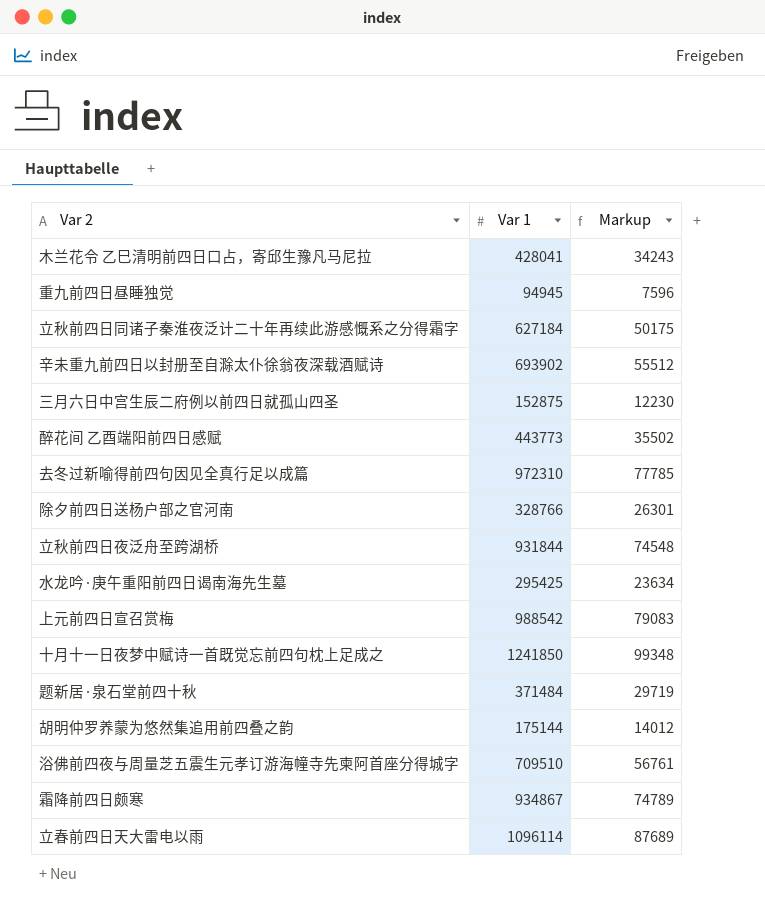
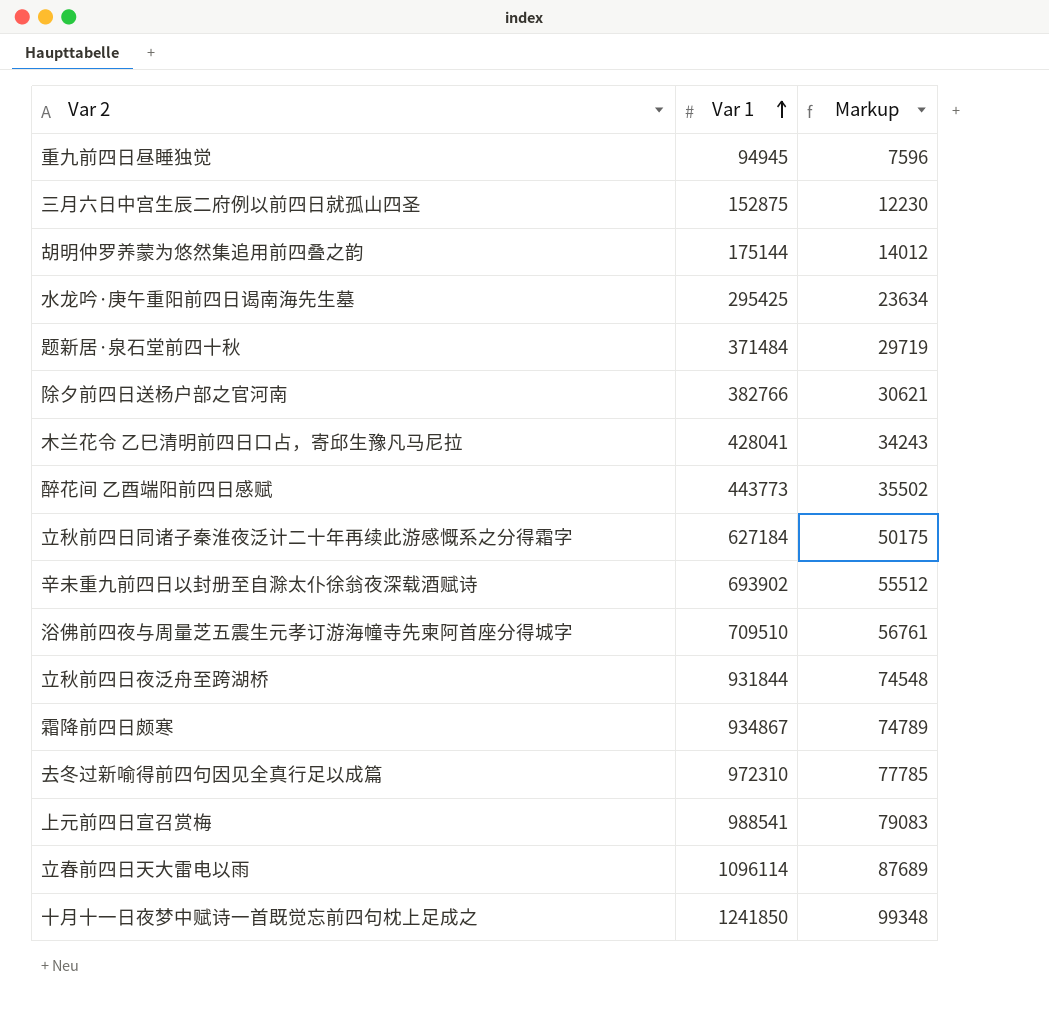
row order: none -> Var 1 ascending
除夕前四日送杨户部之官河南 | Var 1: 328766 -> 382766
除夕前四日送杨户部之官河南 | Markup: 26301 -> 30621
上元前四日宣召赏梅 | Var 1: 988542 -> 988541

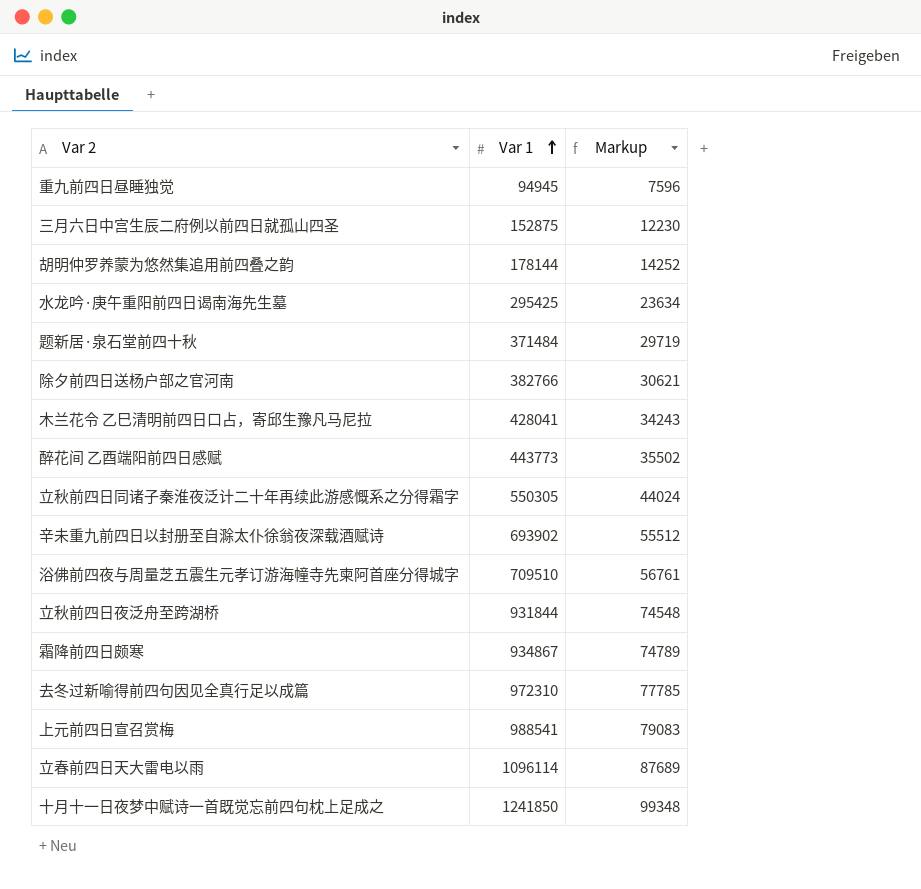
胡明仲罗养蒙为悠然集追用前四叠之韵 | Var 1: 175144 -> 178144
胡明仲罗养蒙为悠然集追用前四叠之韵 | Markup: 14012 -> 14252
立秋前四日同诸子秦淮夜泛计二十年再续此游感慨系之分得霜字 | Var 1: 627184 -> 550305
立秋前四日同诸子秦淮夜泛计二十年再续此游感慨系之分得霜字 | Markup: 50175 -> 44024

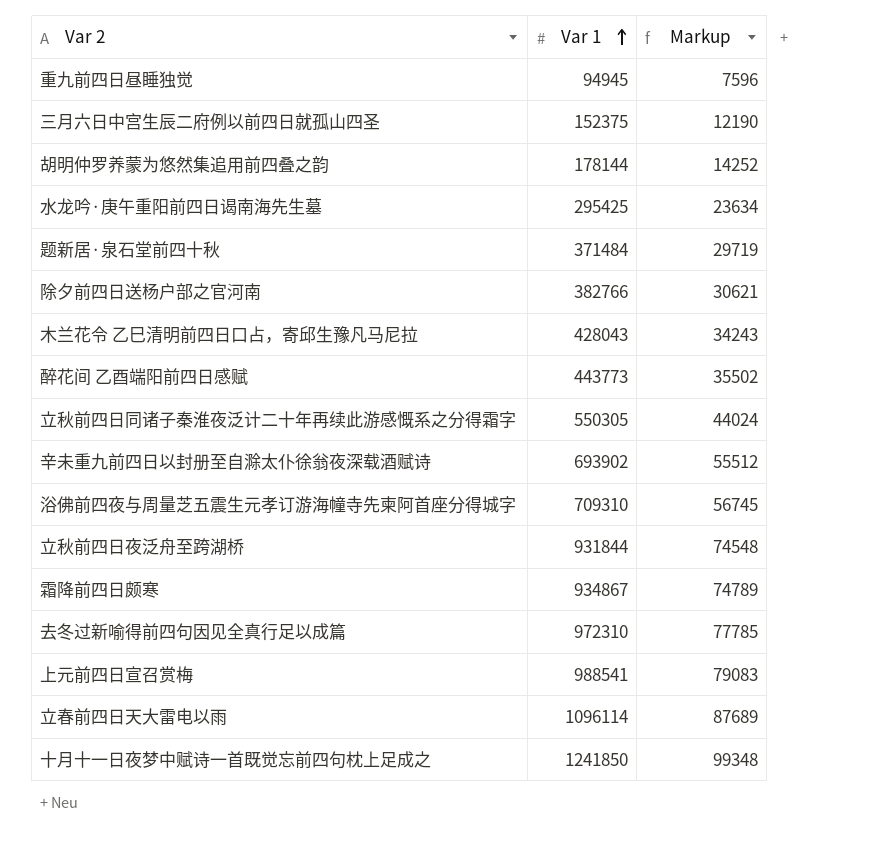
三月六日中宫生辰二府例以前四日就孤山四圣 | Var 1: 152875 -> 152375
三月六日中宫生辰二府例以前四日就孤山四圣 | Markup: 12230 -> 12190
木兰花令 乙巳清明前四日口占，寄邱生豫凡马尼拉 | Var 1: 428041 -> 428043
浴佛前四夜与周量芝五震生元孝订游海幢寺先柬阿首座分得城字 | Var 1: 709510 -> 709310
浴佛前四夜与周量芝五震生元孝订游海幢寺先柬阿首座分得城字 | Markup: 56761 -> 56745

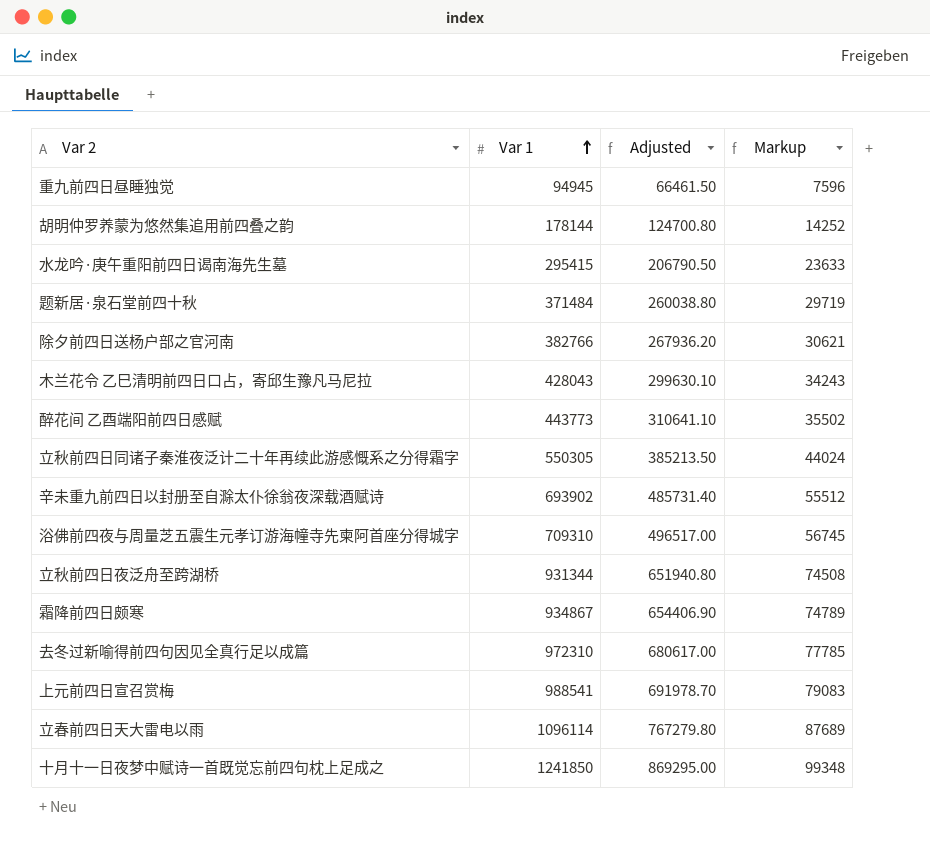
column Adjusted | formula: none -> [Var 1] * 0.7
row 三月六日中宫生辰二府例以前四日就孤山四圣: 152375 | 12190 -> none
水龙吟·庚午重阳前四日谒南海先生墓 | Var 1: 295425 -> 295415
水龙吟·庚午重阳前四日谒南海先生墓 | Markup: 23634 -> 23633
立秋前四日夜泛舟至跨湖桥 | Var 1: 931844 -> 931344
立秋前四日夜泛舟至跨湖桥 | Markup: 74548 -> 74508

